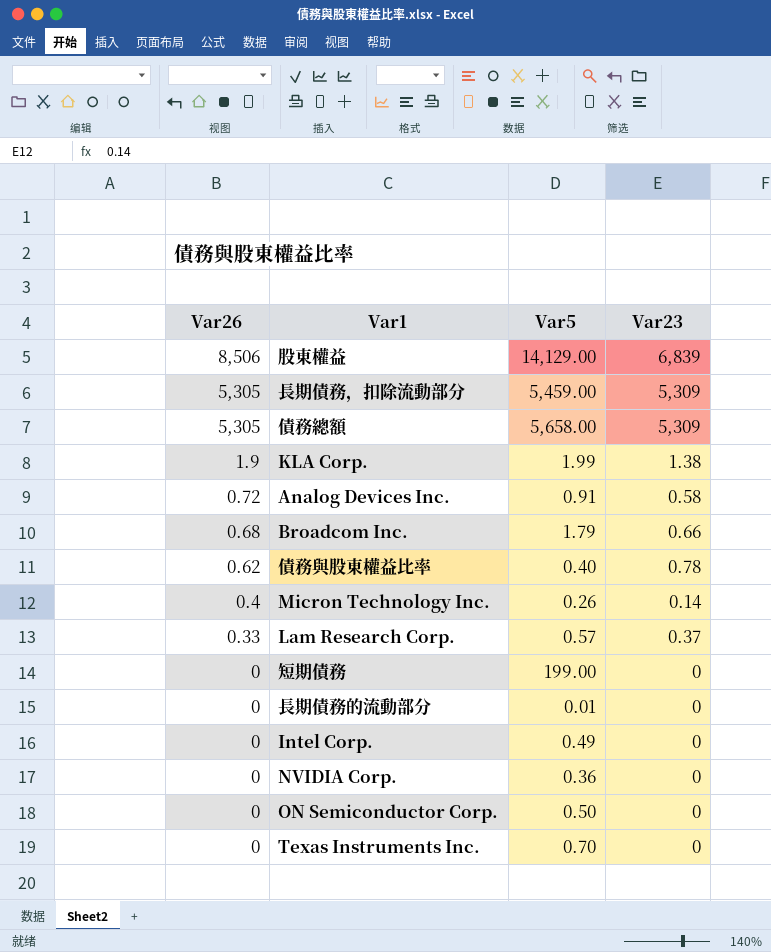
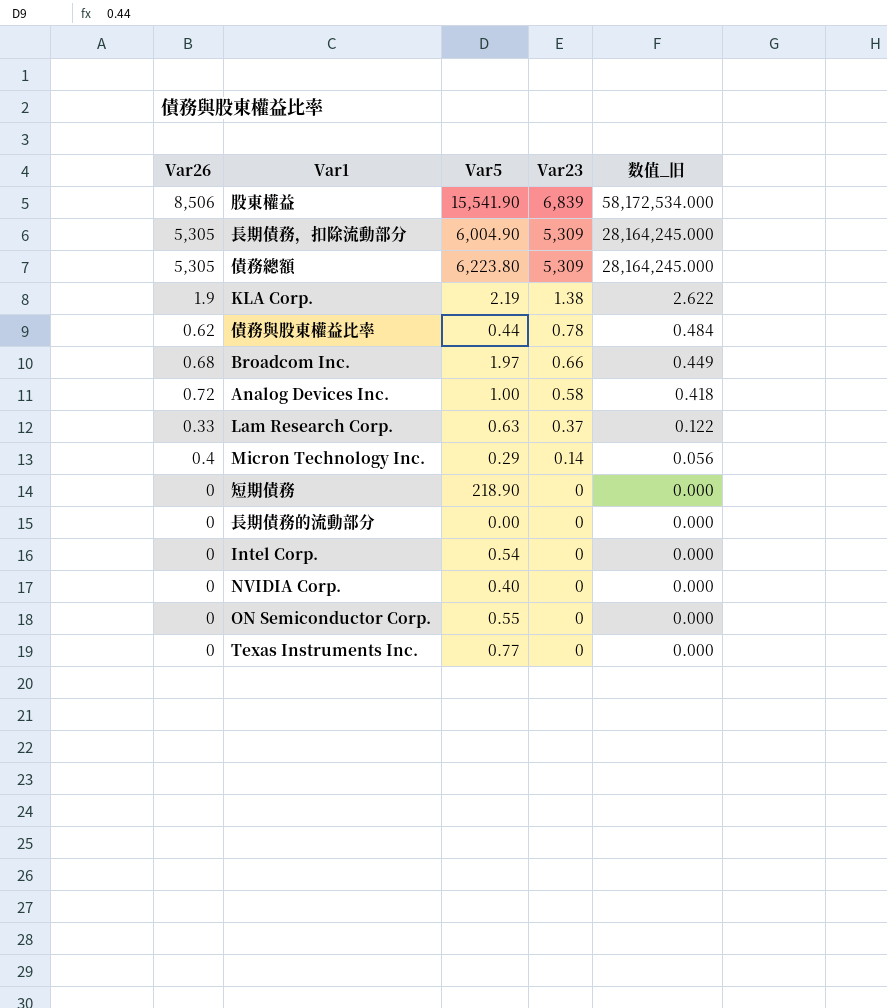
row order: Var26 descending -> Var23 descending
column 数值_旧 | formula: none -> [Var26] * [Var23]
股東權益 | Var5: 14,129.00 -> 15,541.90
長期債務，扣除流動部分 | Var5: 5,459.00 -> 6,004.90
債務總額 | Var5: 5,658.00 -> 6,223.80
KLA Corp. | Var5: 1.99 -> 2.19
債務與股東權益比率 | Var5: 0.40 -> 0.44
Broadcom Inc. | Var5: 1.79 -> 1.97
Analog Devices Inc. | Var5: 0.91 -> 1.00
Lam Research Corp. | Var5: 0.57 -> 0.63
Micron Technology Inc. | Var5: 0.26 -> 0.29
短期債務 | Var5: 199.00 -> 218.90
長期債務的流動部分 | Var5: 0.01 -> 0.00
Intel Corp. | Var5: 0.49 -> 0.54
NVIDIA Corp. | Var5: 0.36 -> 0.40
ON Semiconductor Corp. | Var5: 0.50 -> 0.55
Texas Instruments Inc. | Var5: 0.70 -> 0.77

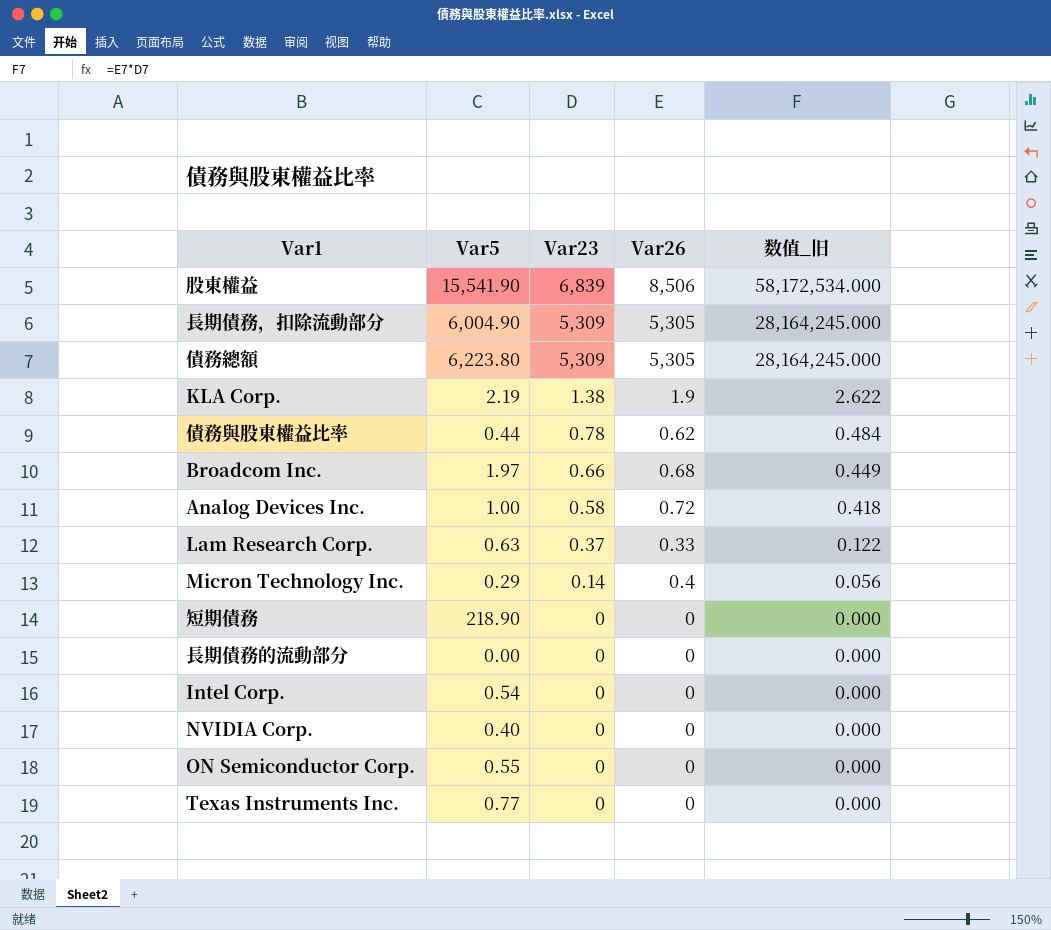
column Var26 | position: 1 -> 4

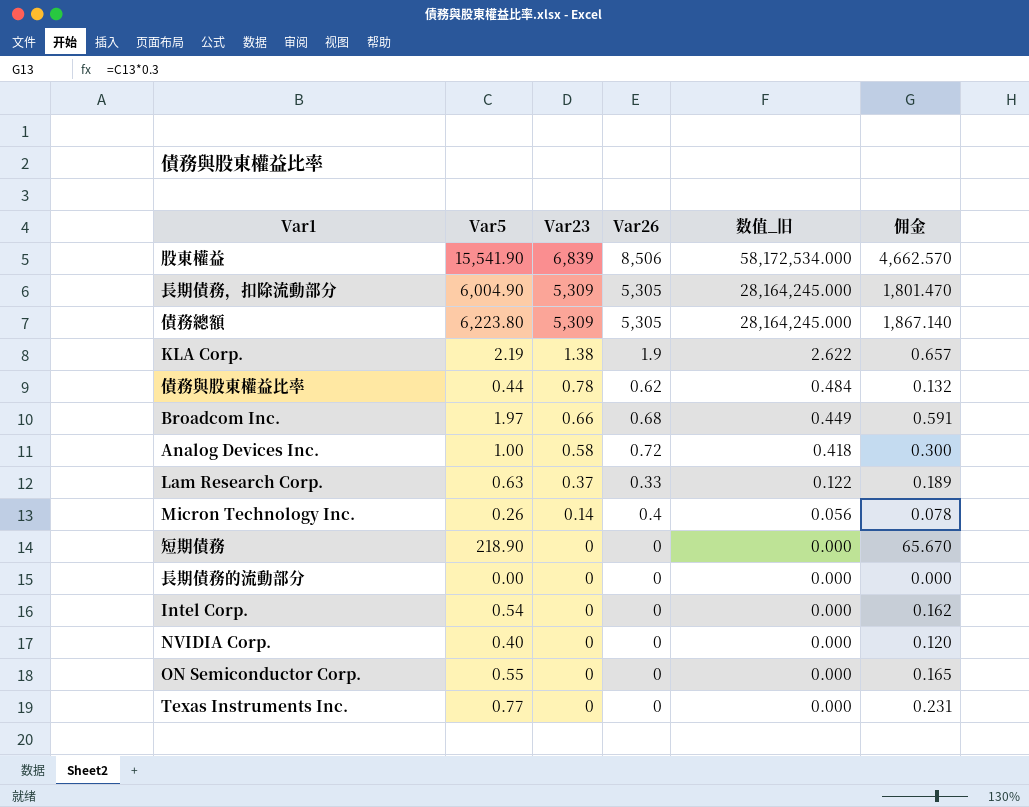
column 佣金 | formula: none -> [Var5] * 0.3
Micron Technology Inc. | Var5: 0.29 -> 0.26

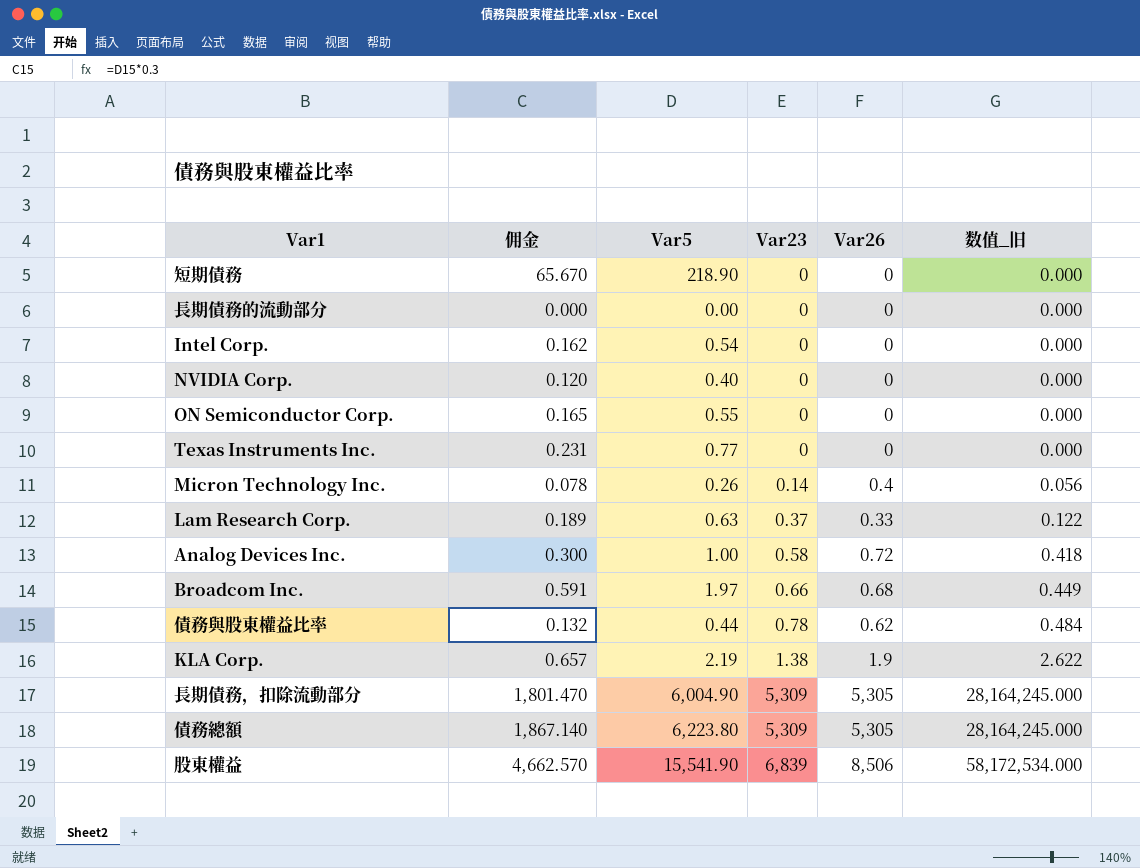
row order: Var23 descending -> Var23 ascending
column 佣金 | position: 6 -> 2

